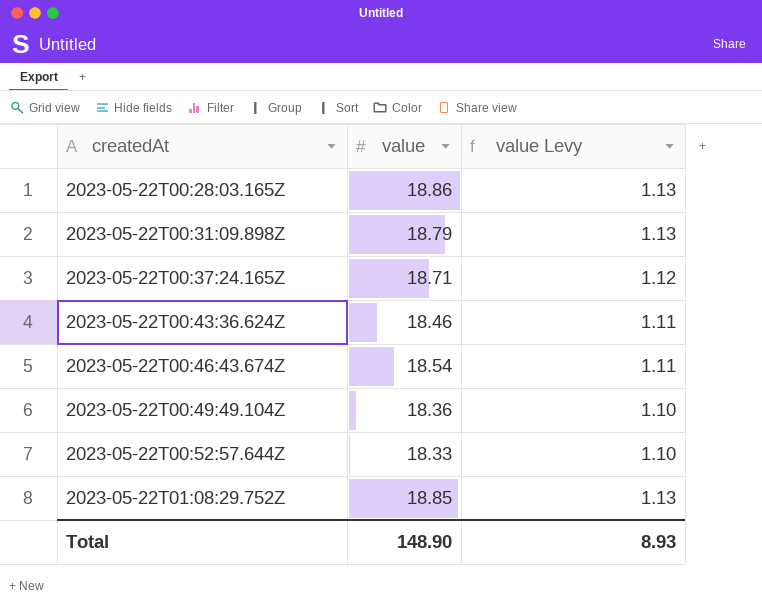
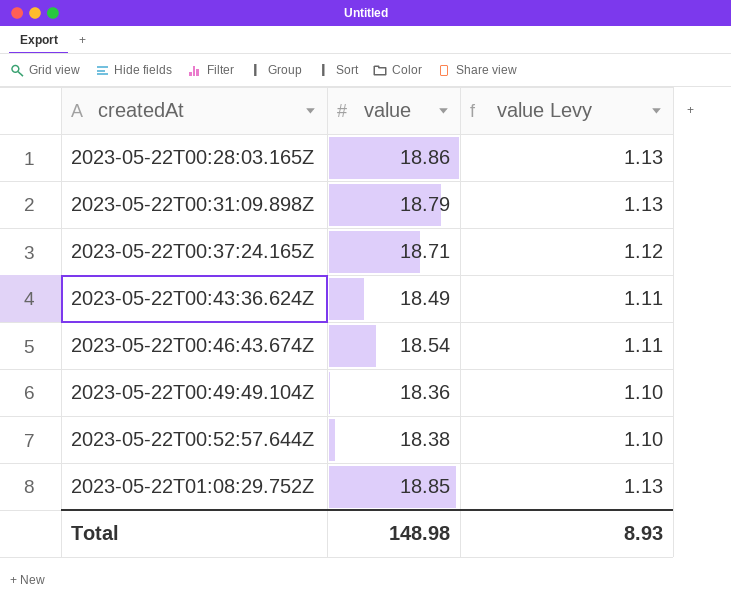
2023-05-22T00:43:36.624Z | value: 18.46 -> 18.49
2023-05-22T00:52:57.644Z | value: 18.33 -> 18.38
Total | value: 148.90 -> 148.98

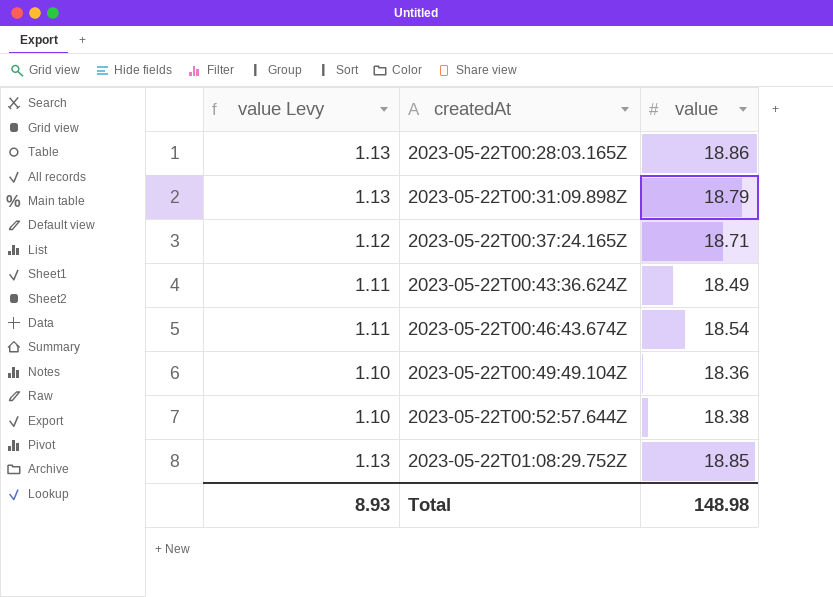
column value Levy | position: 3 -> 1

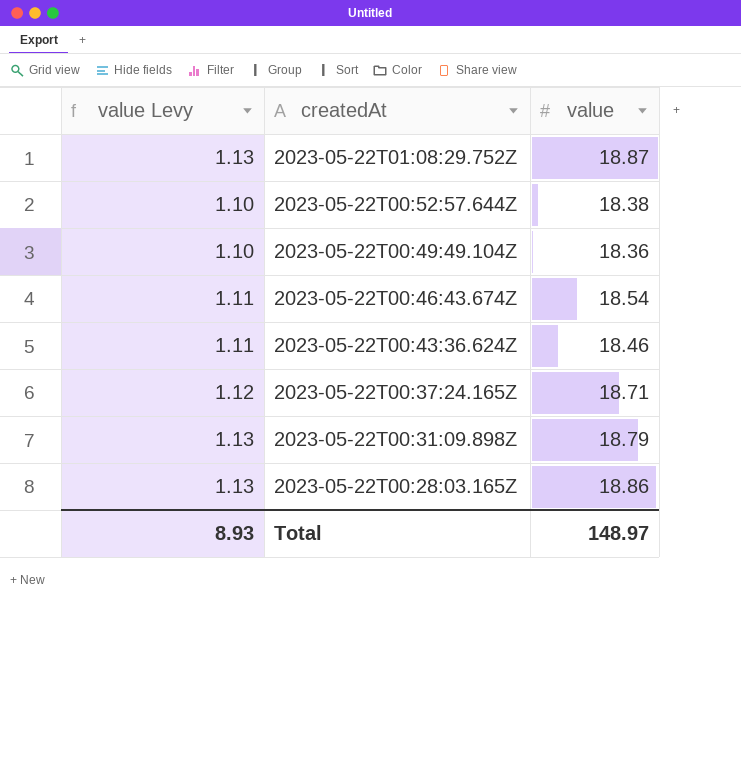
row order: createdAt ascending -> createdAt descending
2023-05-22T01:08:29.752Z | value: 18.85 -> 18.87
2023-05-22T00:43:36.624Z | value: 18.49 -> 18.46
Total | value: 148.98 -> 148.97

